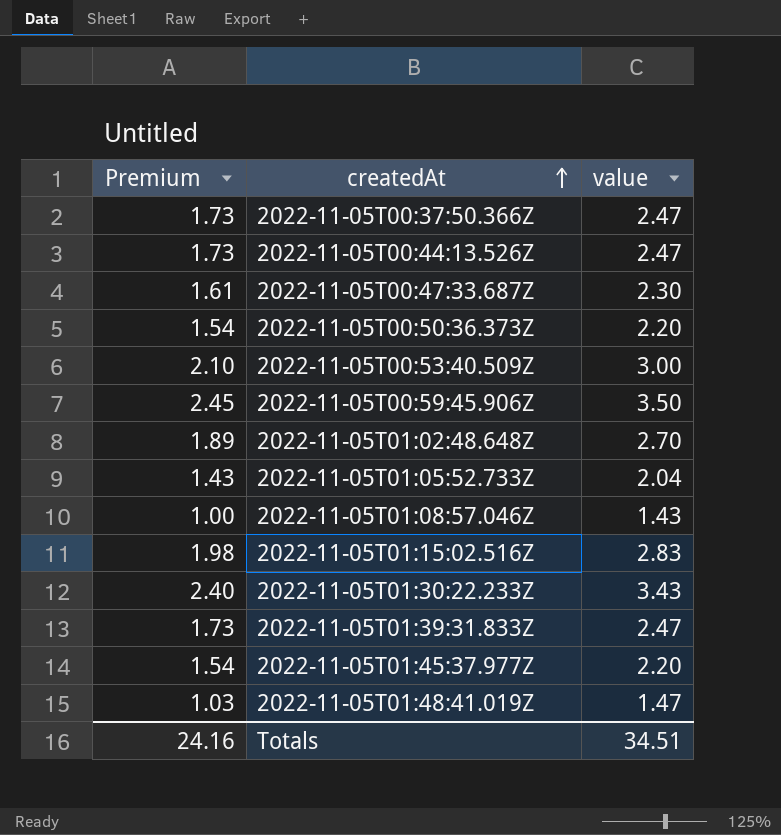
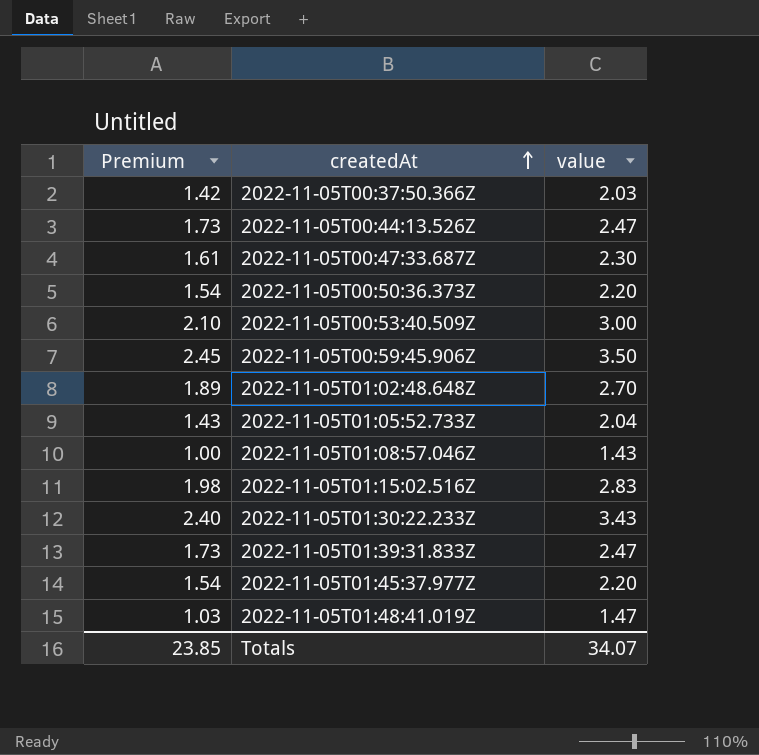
2022-11-05T00:37:50.366Z | Premium: 1.73 -> 1.42
2022-11-05T00:37:50.366Z | value: 2.47 -> 2.03
Totals | Premium: 24.16 -> 23.85
Totals | value: 34.51 -> 34.07

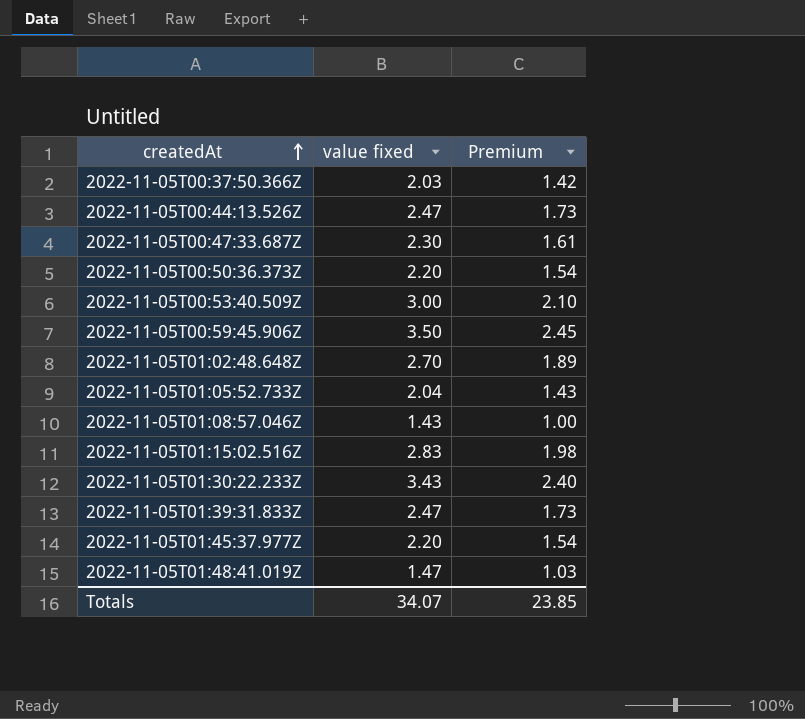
column name: value -> value fixed
column Premium | position: 1 -> 3

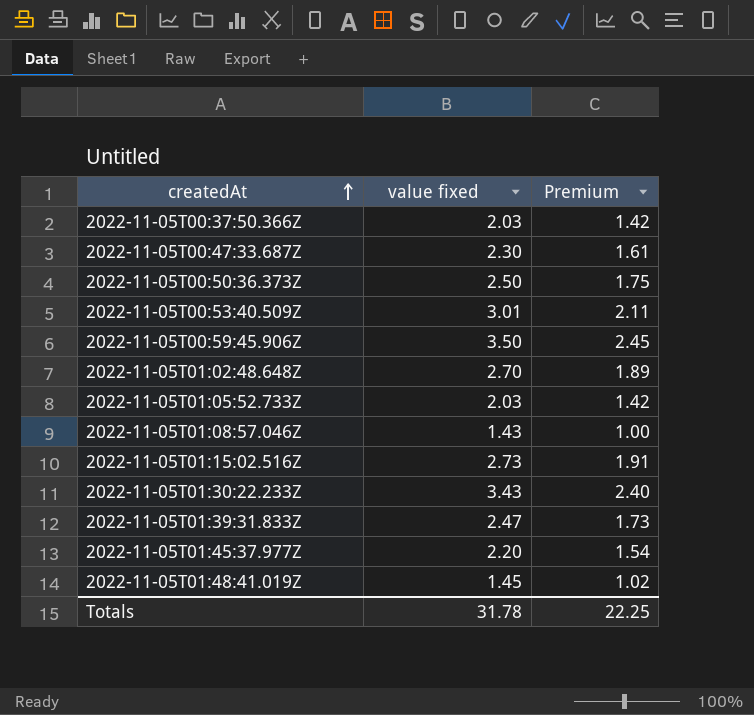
row 2022-11-05T00:44:13.526Z: 2.47 | 1.73 -> none
2022-11-05T00:50:36.373Z | value fixed: 2.20 -> 2.50
2022-11-05T00:50:36.373Z | Premium: 1.54 -> 1.75
2022-11-05T00:53:40.509Z | value fixed: 3.00 -> 3.01
2022-11-05T00:53:40.509Z | Premium: 2.10 -> 2.11
2022-11-05T01:05:52.733Z | value fixed: 2.04 -> 2.03
2022-11-05T01:05:52.733Z | Premium: 1.43 -> 1.42
2022-11-05T01:15:02.516Z | value fixed: 2.83 -> 2.73
2022-11-05T01:15:02.516Z | Premium: 1.98 -> 1.91
2022-11-05T01:48:41.019Z | value fixed: 1.47 -> 1.45
2022-11-05T01:48:41.019Z | Premium: 1.03 -> 1.02
Totals | value fixed: 34.07 -> 31.78
Totals | Premium: 23.85 -> 22.25

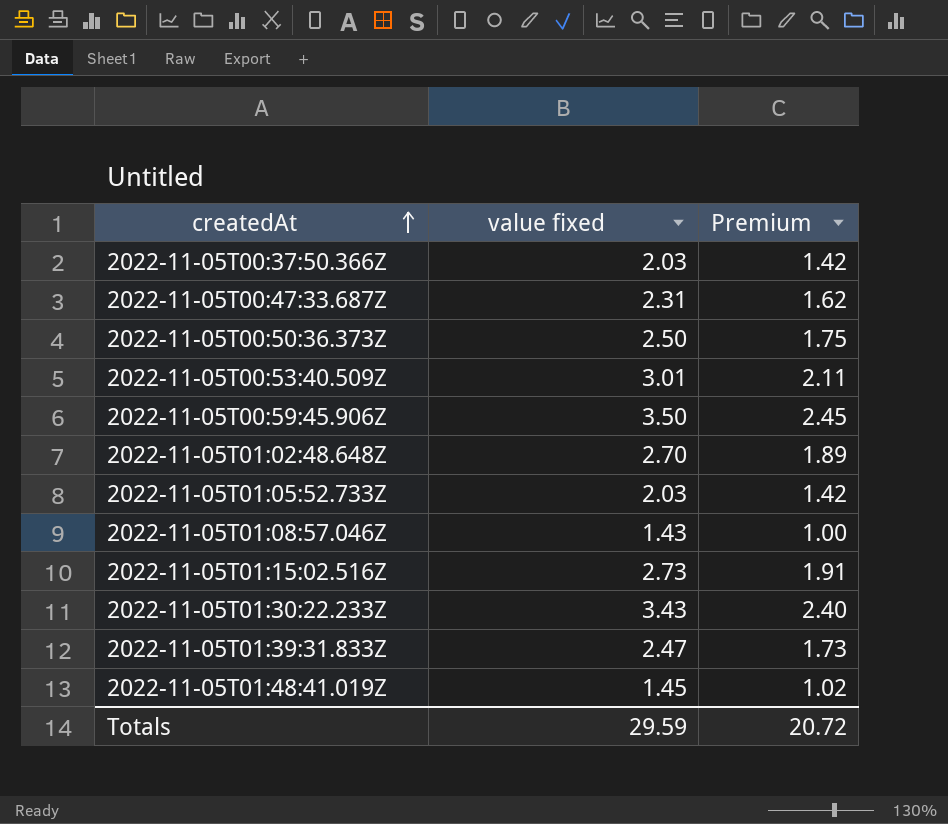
row 2022-11-05T01:45:37.977Z: 2.20 | 1.54 -> none
2022-11-05T00:47:33.687Z | value fixed: 2.30 -> 2.31
2022-11-05T00:47:33.687Z | Premium: 1.61 -> 1.62
Totals | value fixed: 31.78 -> 29.59
Totals | Premium: 22.25 -> 20.72

